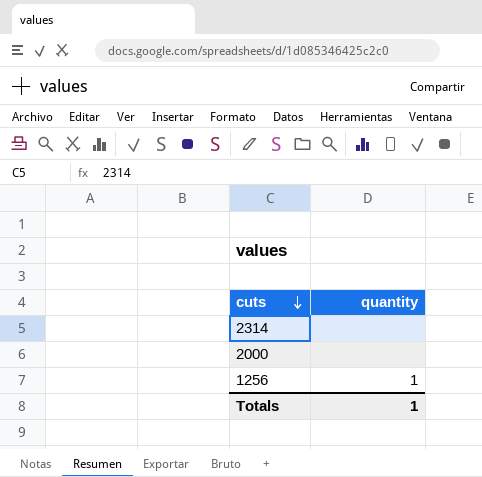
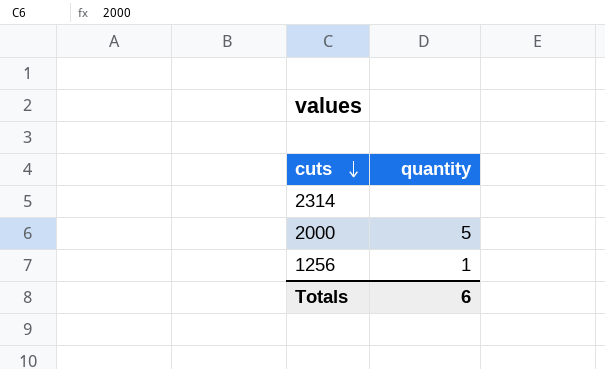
2000 | quantity: none -> 5
Totals | quantity: 1 -> 6

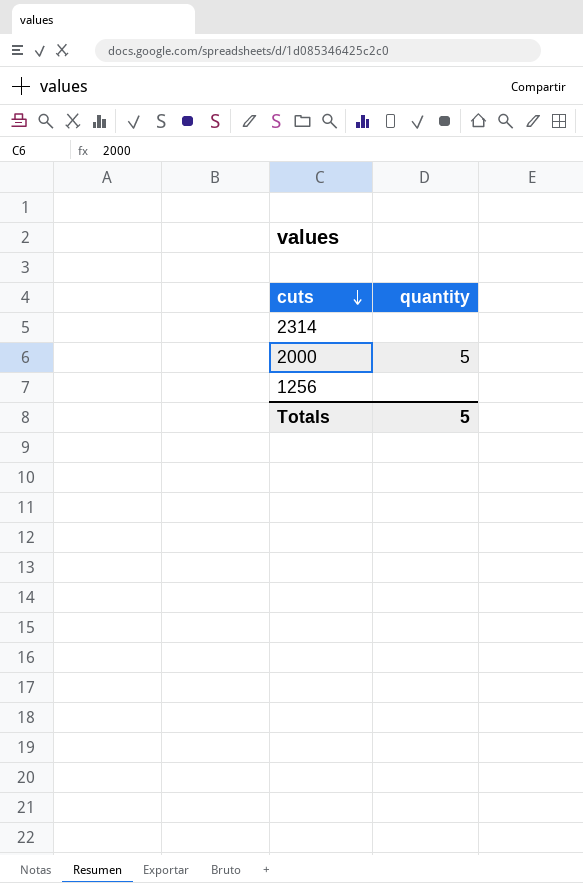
1256 | quantity: 1 -> none
Totals | quantity: 6 -> 5

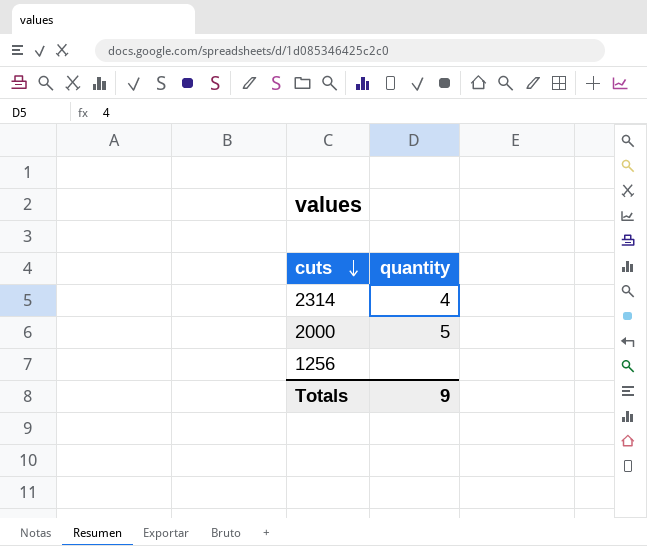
2314 | quantity: none -> 4
Totals | quantity: 5 -> 9

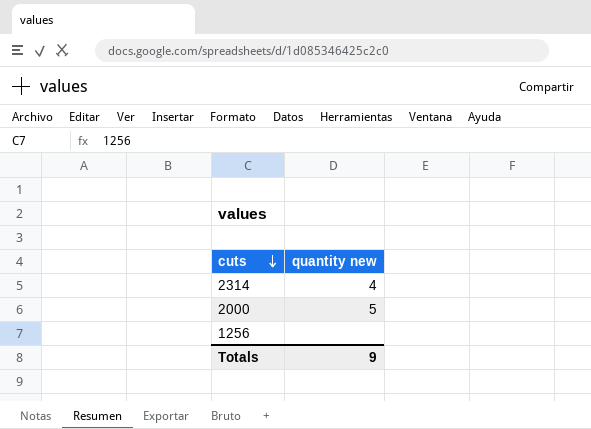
column name: quantity -> quantity new

